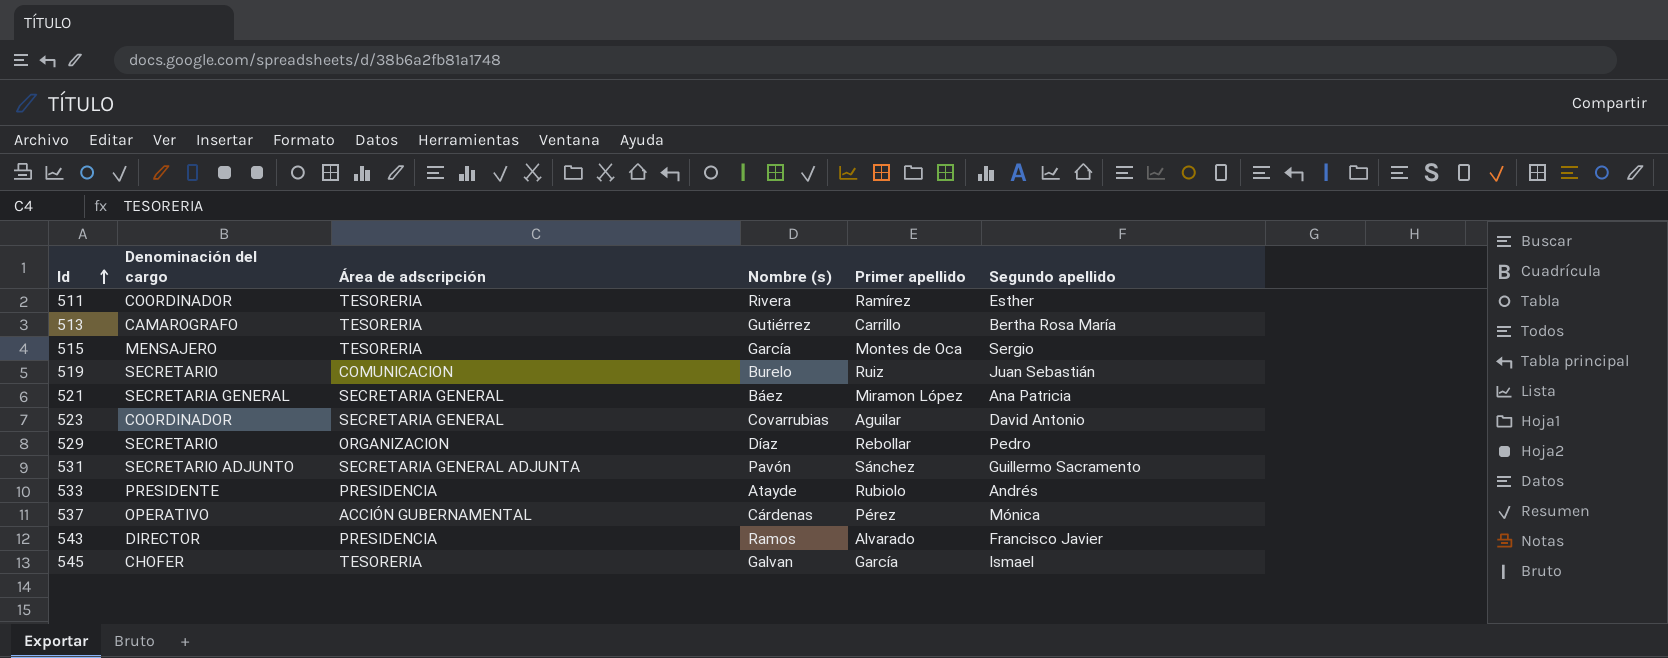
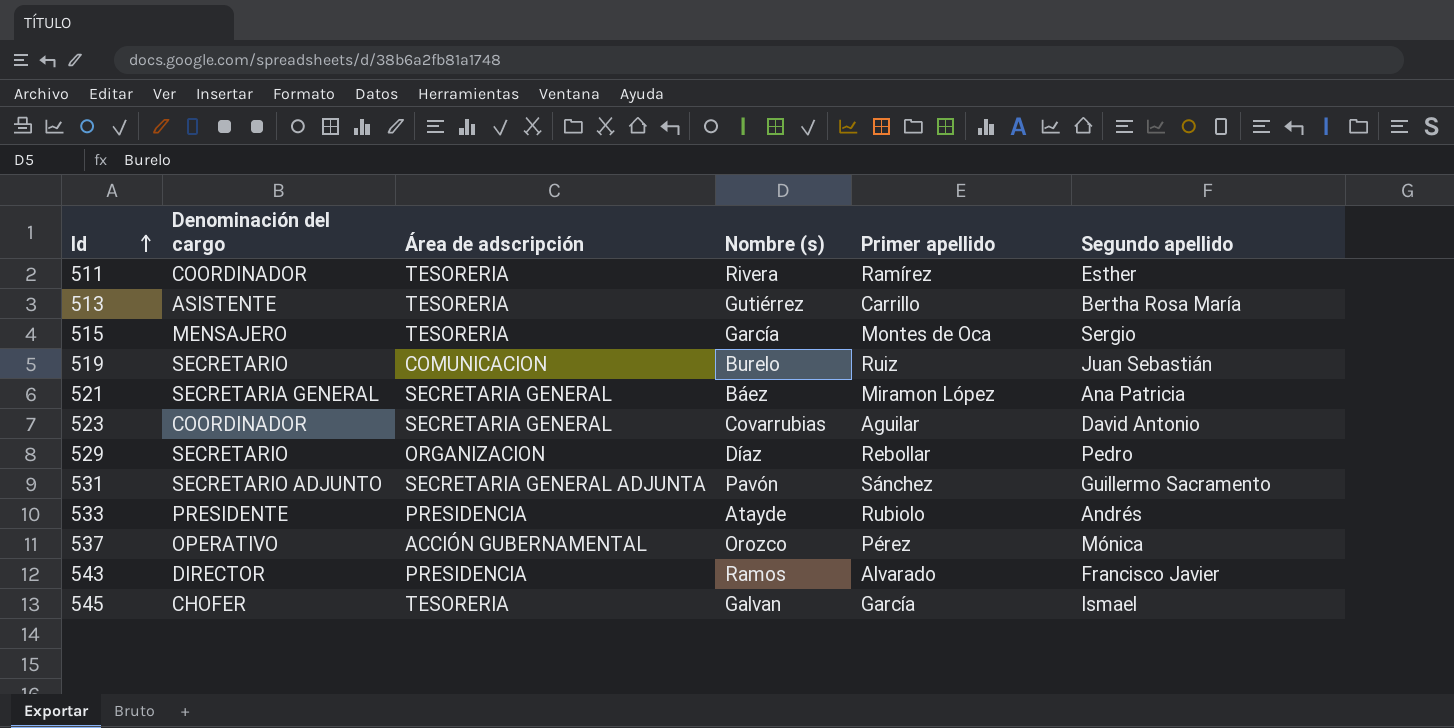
513 | Denominación del cargo: CAMAROGRAFO -> ASISTENTE
537 | Nombre (s): Cárdenas -> Orozco

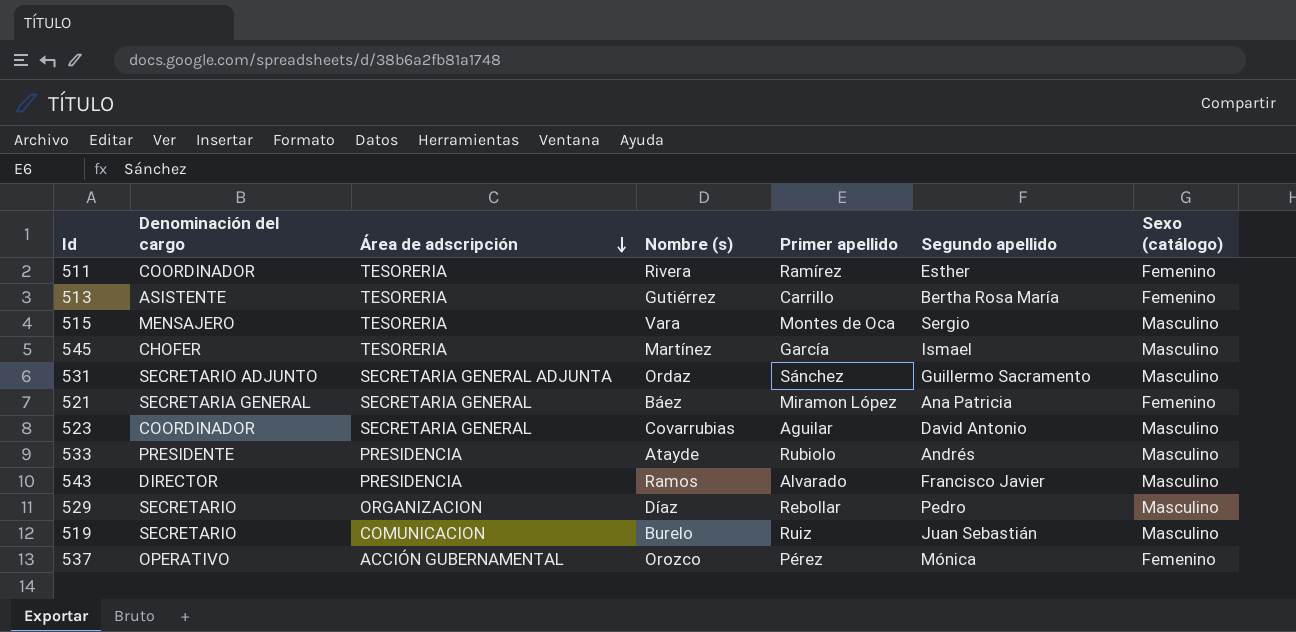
row order: Id ascending -> Área de adscripción descending
column Sexo (catálogo) | position: none -> 7
515 | Nombre (s): García -> Vara
545 | Nombre (s): Galvan -> Martínez
531 | Nombre (s): Pavón -> Ordaz

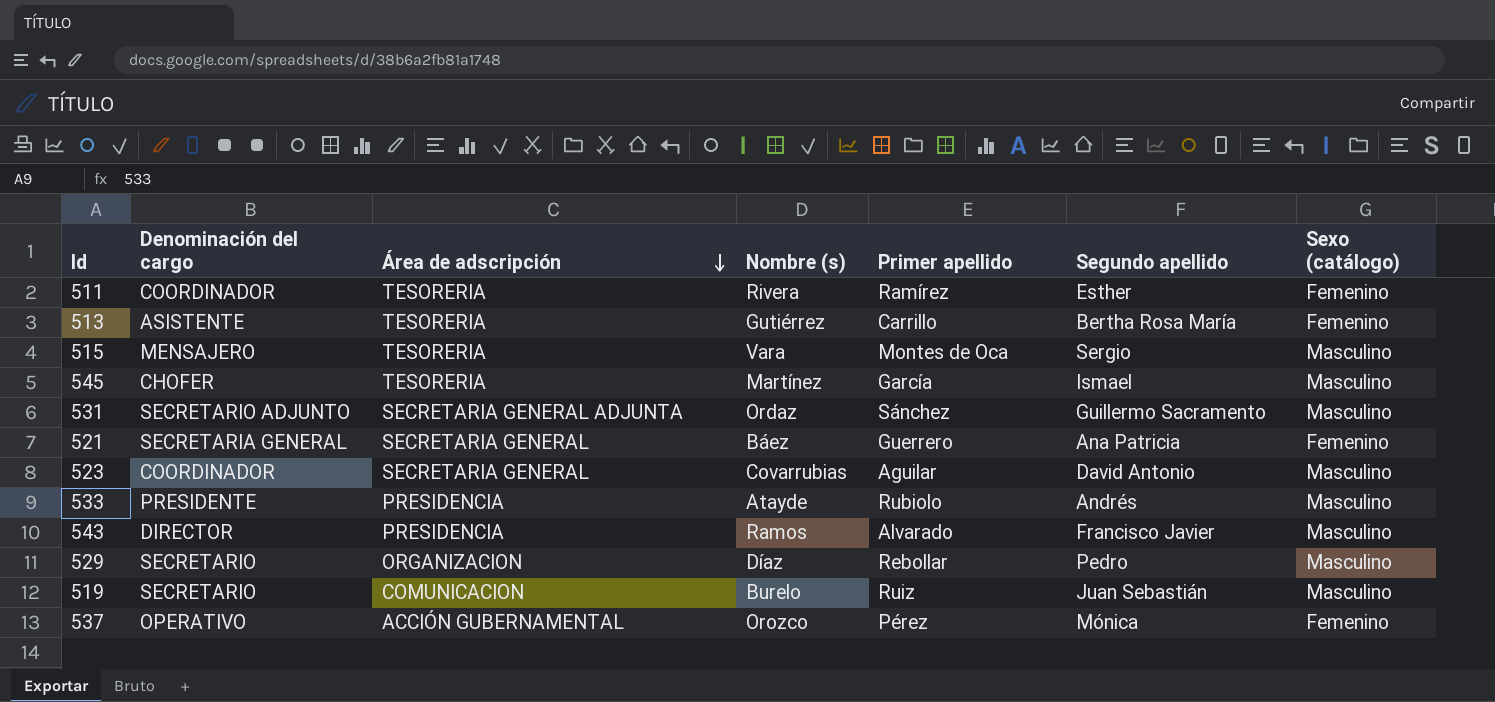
521 | Primer apellido: Miramon López -> Guerrero

